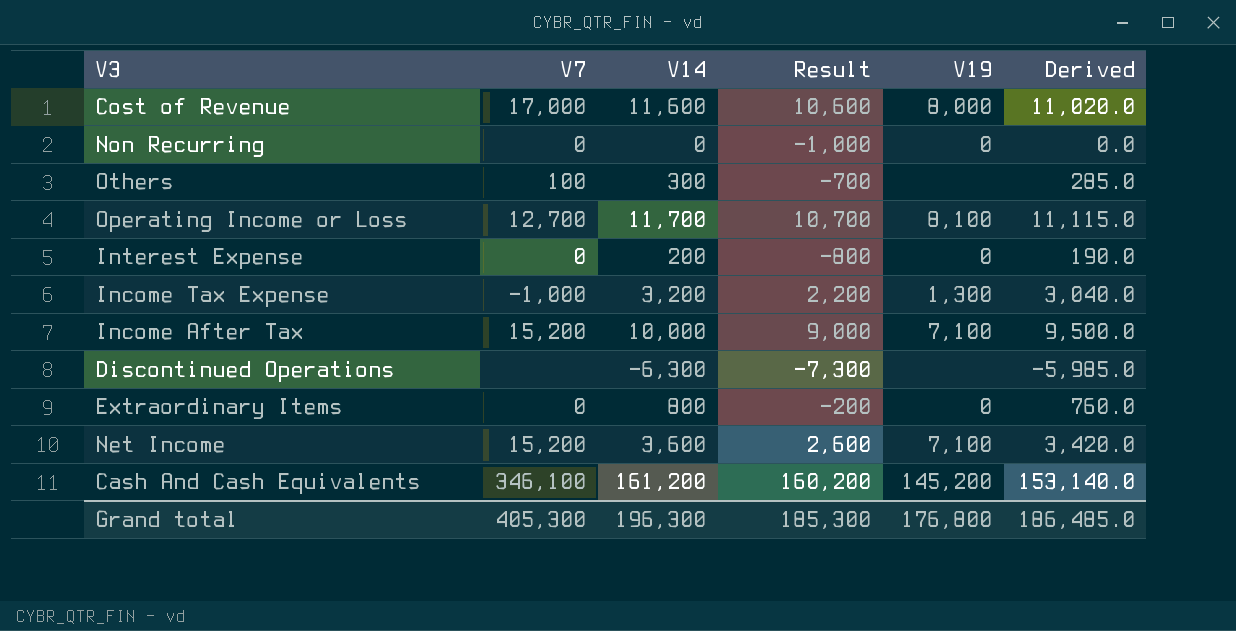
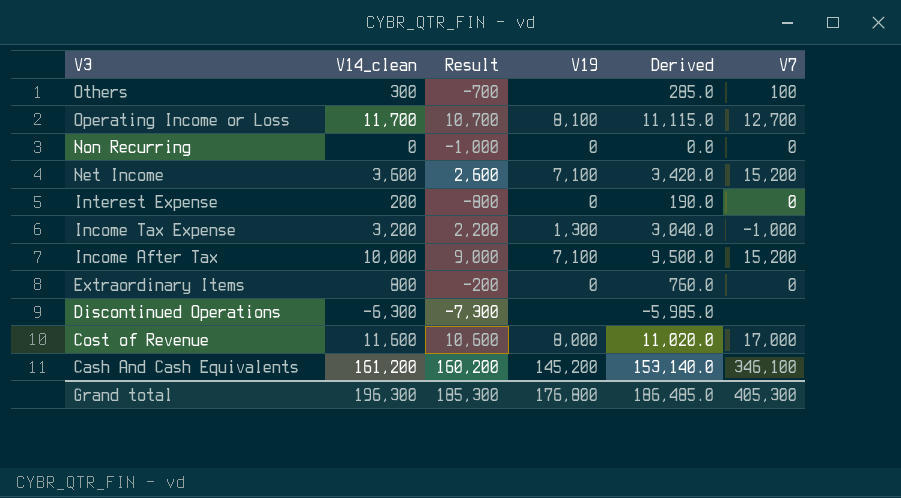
row order: none -> V3 descending
column name: V14 -> V14_clean
column V7 | position: 2 -> 6

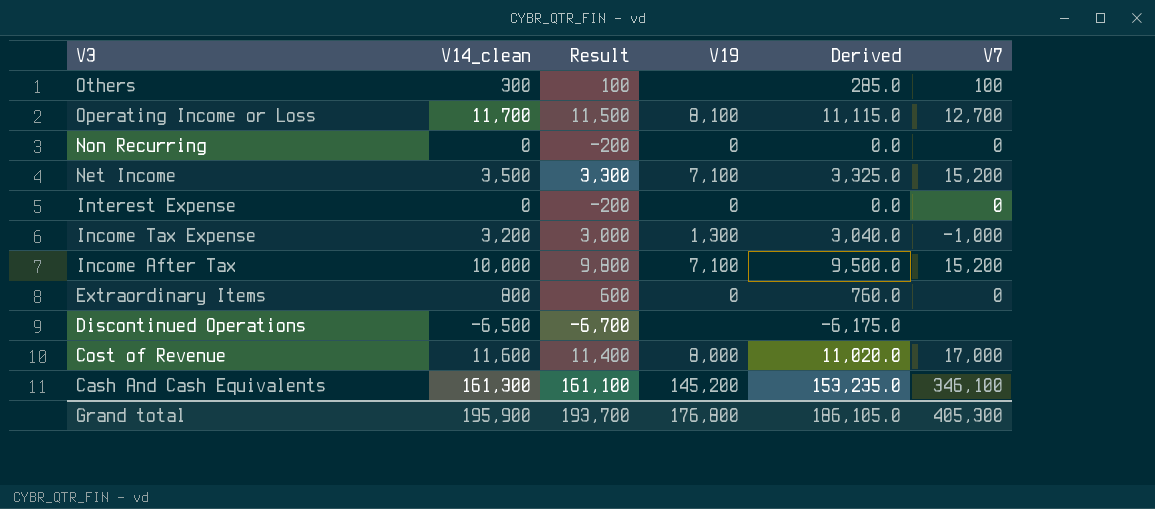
column Result | formula: [V14_clean] - 1000 -> [V14_clean] - 200
Net Income | V14_clean: 3,600 -> 3,500
Net Income | Derived: 3,420.0 -> 3,325.0
Interest Expense | V14_clean: 200 -> 0
Interest Expense | Derived: 190.0 -> 0.0
Discontinued Operations | V14_clean: -6,300 -> -6,500
Discontinued Operations | Derived: -5,985.0 -> -6,175.0
Cash And Cash Equivalents | V14_clean: 161,200 -> 161,300
Cash And Cash Equivalents | Derived: 153,140.0 -> 153,235.0
Grand total | V14_clean: 196,300 -> 195,900
Grand total | Result: 185,300 -> 193,700
Grand total | Derived: 186,485.0 -> 186,105.0

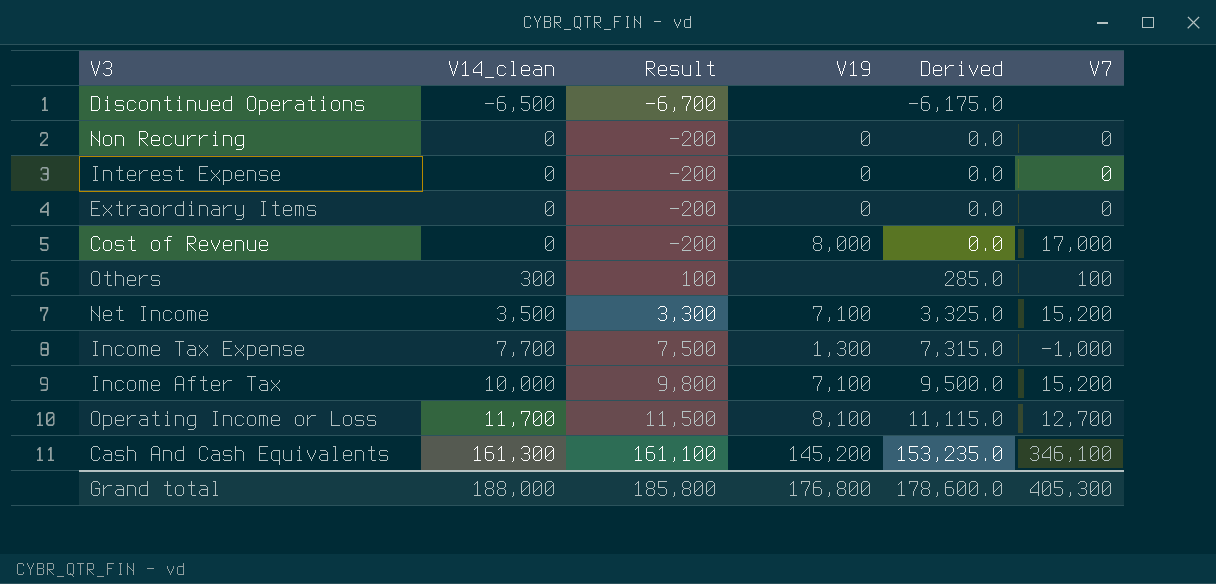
row order: V3 descending -> V14_clean ascending
Extraordinary Items | V14_clean: 800 -> 0
Extraordinary Items | Result: 600 -> -200
Extraordinary Items | Derived: 760.0 -> 0.0
Cost of Revenue | V14_clean: 11,600 -> 0
Cost of Revenue | Result: 11,400 -> -200
Cost of Revenue | Derived: 11,020.0 -> 0.0
Income Tax Expense | V14_clean: 3,200 -> 7,700
Income Tax Expense | Result: 3,000 -> 7,500
Income Tax Expense | Derived: 3,040.0 -> 7,315.0
Grand total | V14_clean: 195,900 -> 188,000
Grand total | Result: 193,700 -> 185,800
Grand total | Derived: 186,105.0 -> 178,600.0

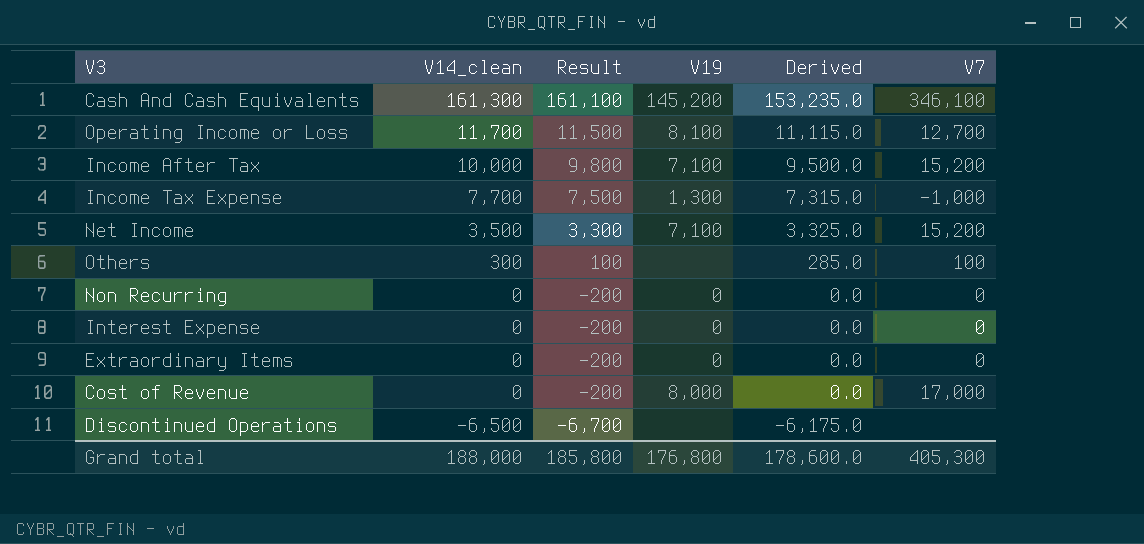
row order: V14_clean ascending -> V14_clean descending

